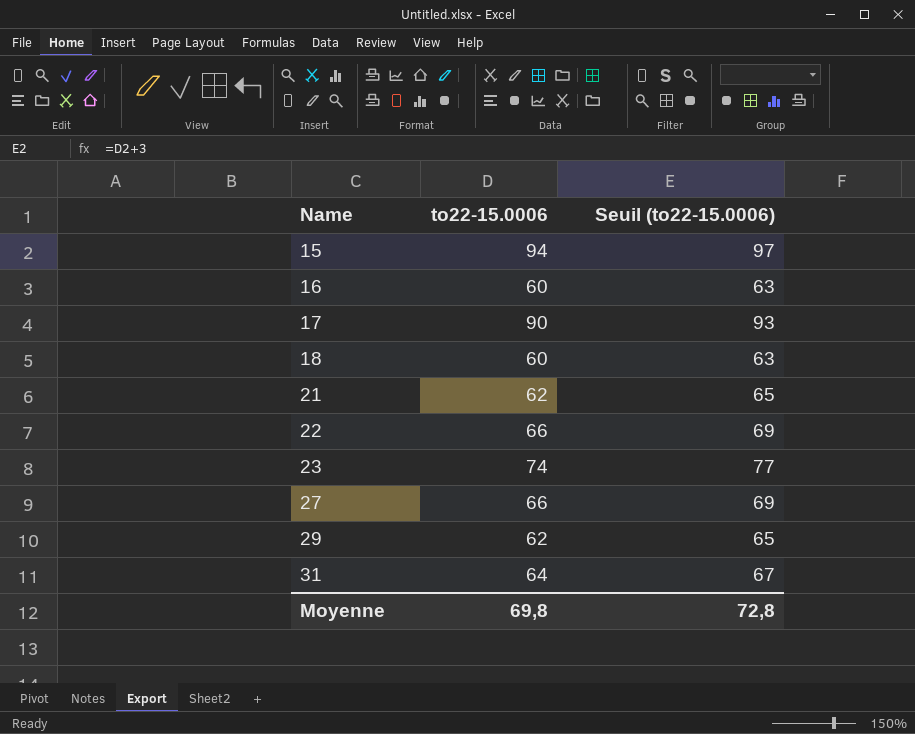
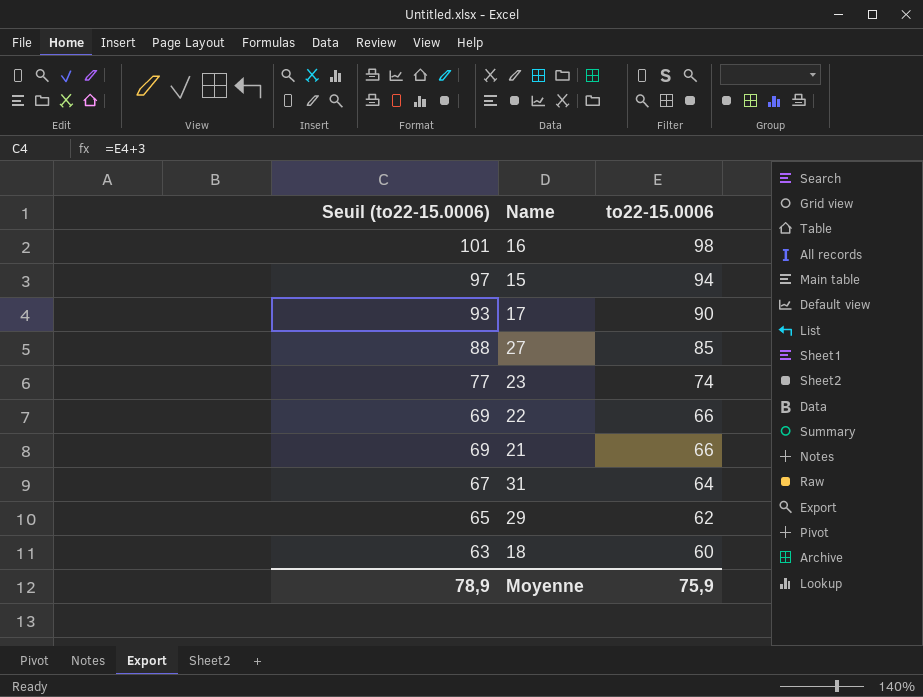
row order: Name ascending -> Seuil (to22-15.0006) descending
column Seuil (to22-15.0006) | position: 3 -> 1
16 | Seuil (to22-15.0006): 63 -> 101
16 | to22-15.0006: 60 -> 98
27 | Seuil (to22-15.0006): 69 -> 88
27 | to22-15.0006: 66 -> 85
21 | Seuil (to22-15.0006): 65 -> 69
21 | to22-15.0006: 62 -> 66
Moyenne | Seuil (to22-15.0006): 72,8 -> 78,9
Moyenne | to22-15.0006: 69,8 -> 75,9

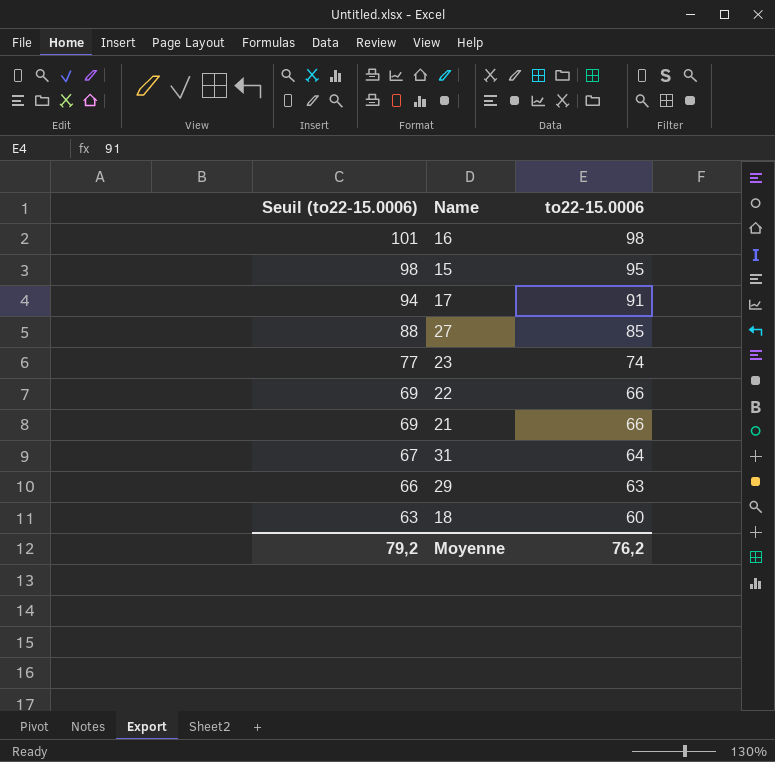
15 | Seuil (to22-15.0006): 97 -> 98
15 | to22-15.0006: 94 -> 95
17 | Seuil (to22-15.0006): 93 -> 94
17 | to22-15.0006: 90 -> 91
29 | Seuil (to22-15.0006): 65 -> 66
29 | to22-15.0006: 62 -> 63
Moyenne | Seuil (to22-15.0006): 78,9 -> 79,2
Moyenne | to22-15.0006: 75,9 -> 76,2

